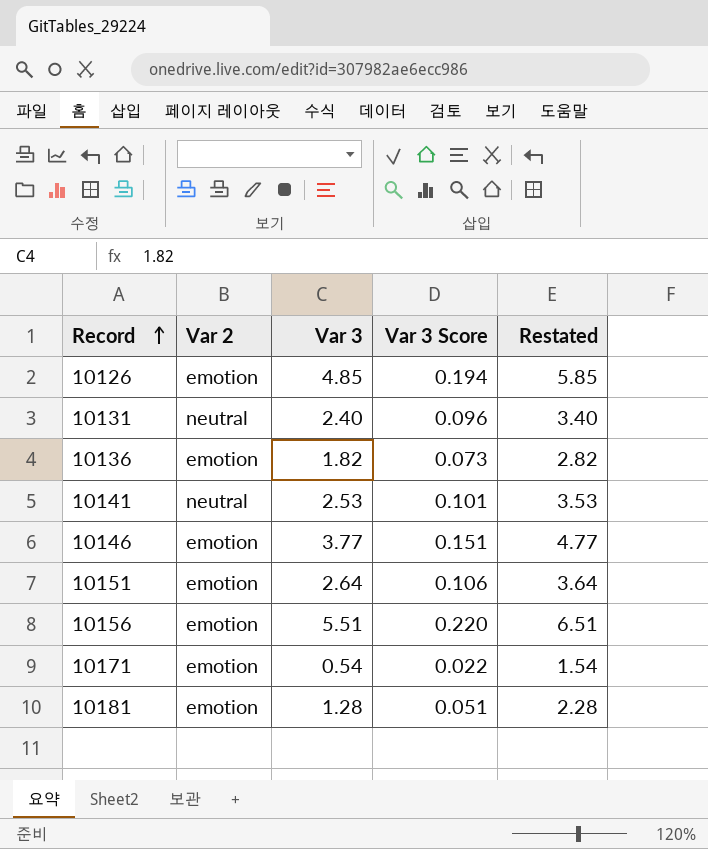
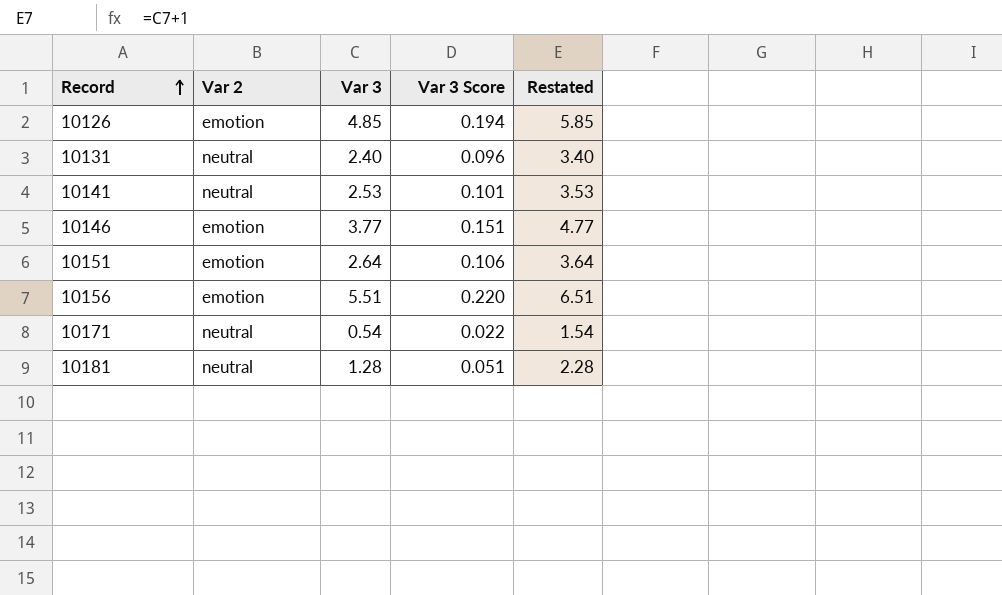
row 10136: emotion | 1.82 | 0.073 | 2.82 -> none
10171 | Var 2: emotion -> neutral
10181 | Var 2: emotion -> neutral

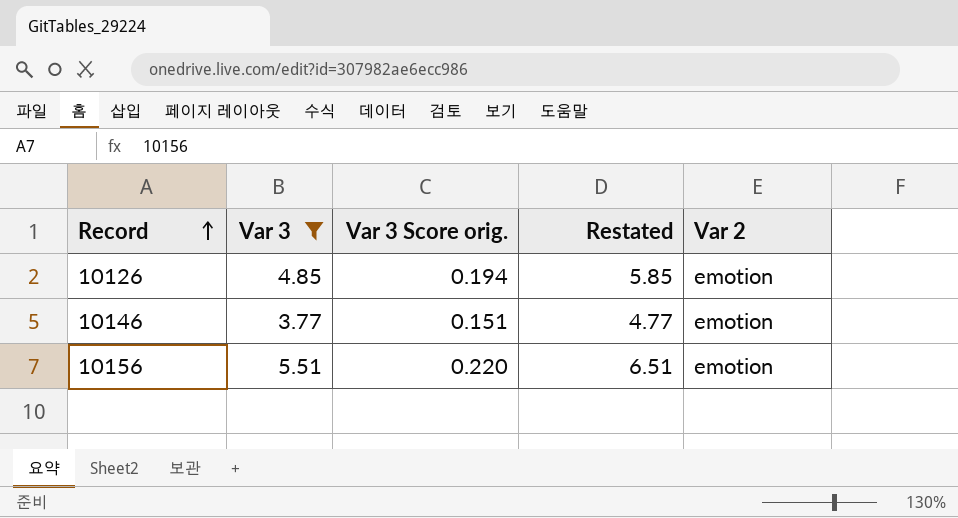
filter: none -> Var 3 >= 3.77
column name: Var 3 Score -> Var 3 Score orig.
column Var 2 | position: 2 -> 5

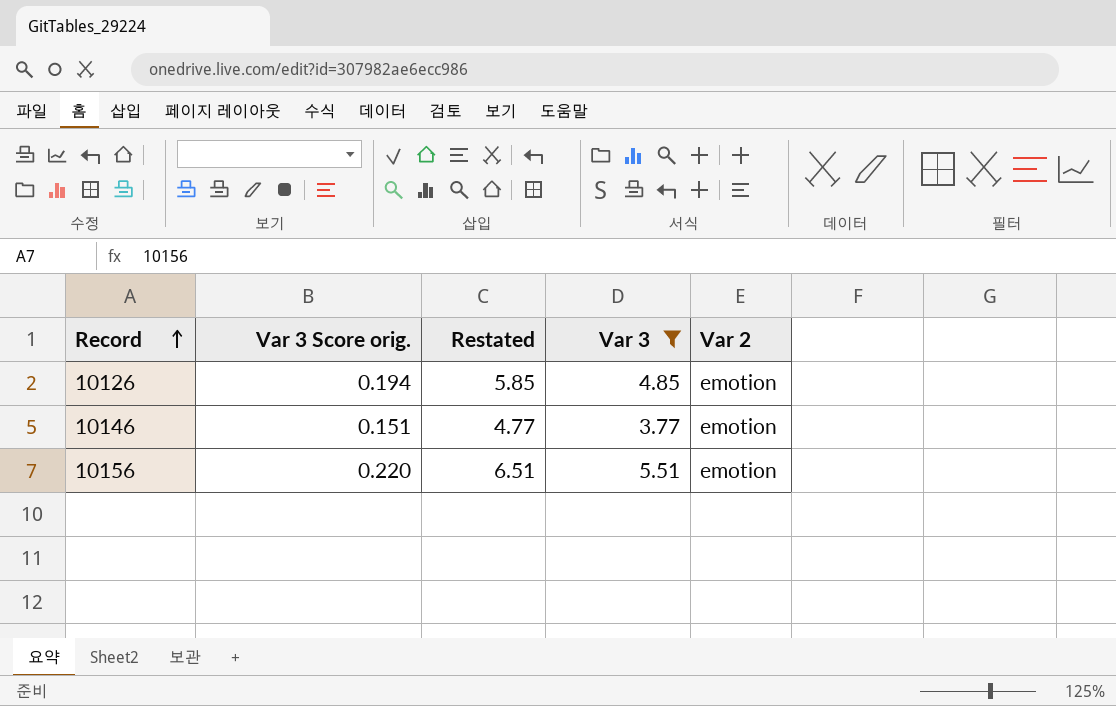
column Var 3 | position: 2 -> 4

